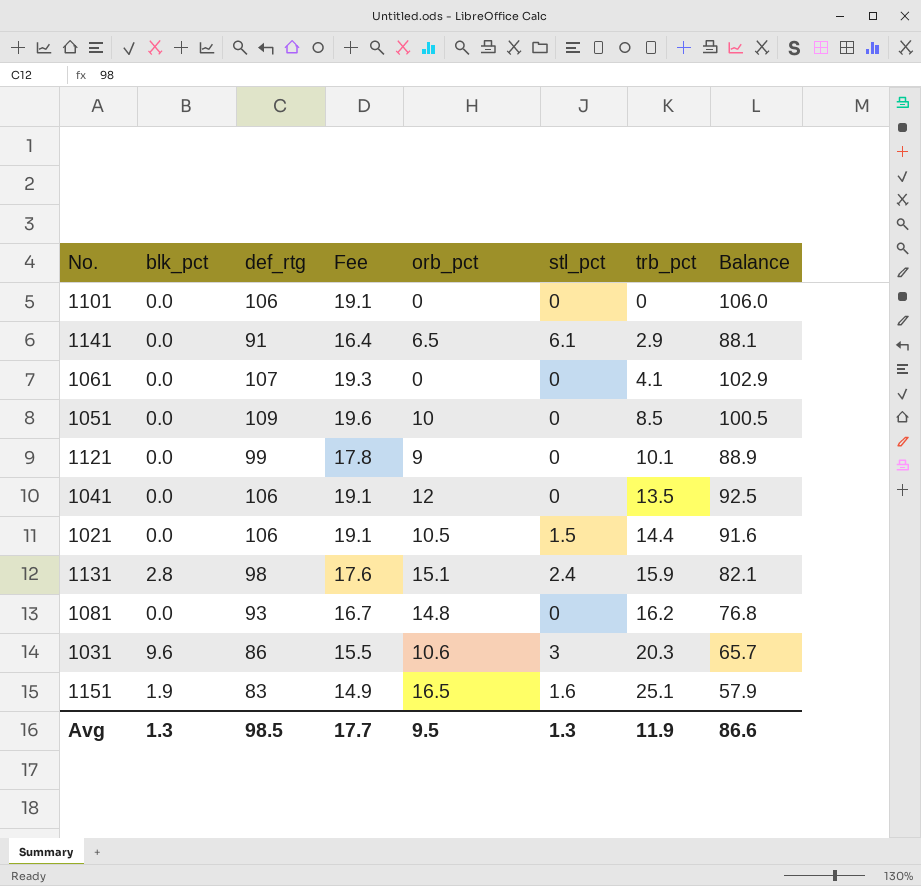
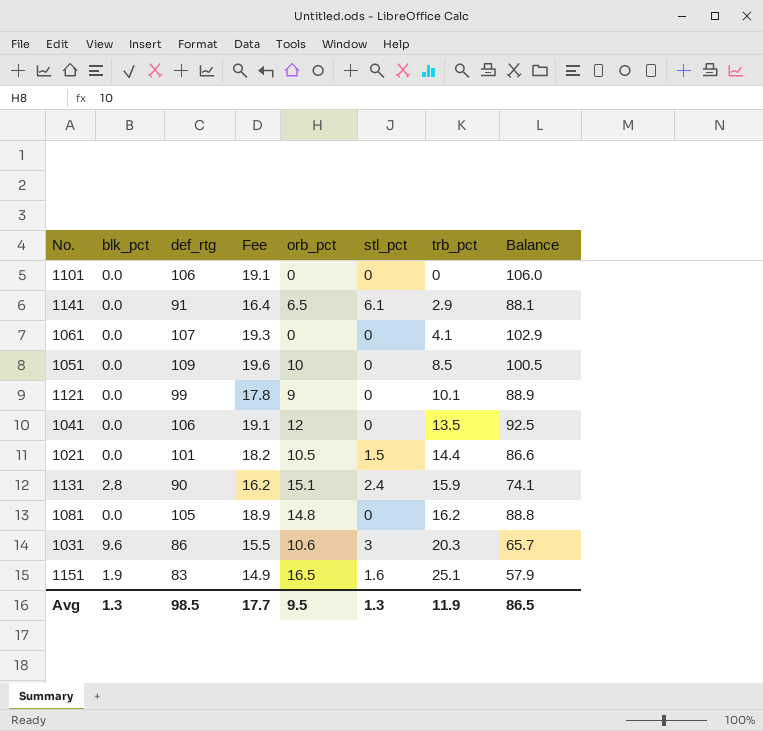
1021 | def_rtg: 106 -> 101
1021 | Fee: 19.1 -> 18.2
1021 | Balance: 91.6 -> 86.6
1131 | def_rtg: 98 -> 90
1131 | Fee: 17.6 -> 16.2
1131 | Balance: 82.1 -> 74.1
1081 | def_rtg: 93 -> 105
1081 | Fee: 16.7 -> 18.9
1081 | Balance: 76.8 -> 88.8
Avg | Balance: 86.6 -> 86.5

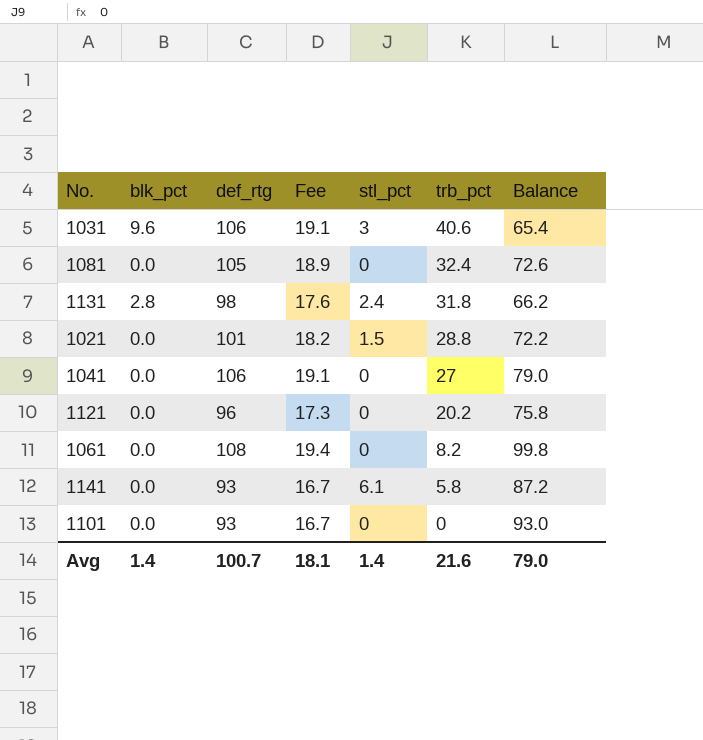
row order: trb_pct ascending -> trb_pct descending
column orb_pct | position: 5 -> none
row 1051: 0.0 | 109 | 19.6 | 10 | 0 | 8.5 | 100.5 -> none
row 1151: 1.9 | 83 | 14.9 | 16.5 | 1.6 | 25.1 | 57.9 -> none
1031 | def_rtg: 86 -> 106
1031 | Fee: 15.5 -> 19.1
1031 | trb_pct: 20.3 -> 40.6
1031 | Balance: 65.7 -> 65.4
1081 | trb_pct: 16.2 -> 32.4
1081 | Balance: 88.8 -> 72.6
1131 | def_rtg: 90 -> 98
1131 | Fee: 16.2 -> 17.6
1131 | trb_pct: 15.9 -> 31.8
1131 | Balance: 74.1 -> 66.2
1021 | trb_pct: 14.4 -> 28.8
1021 | Balance: 86.6 -> 72.2
1041 | trb_pct: 13.5 -> 27
1041 | Balance: 92.5 -> 79.0
1121 | def_rtg: 99 -> 96
1121 | Fee: 17.8 -> 17.3
1121 | trb_pct: 10.1 -> 20.2
1121 | Balance: 88.9 -> 75.8
1061 | def_rtg: 107 -> 108
1061 | Fee: 19.3 -> 19.4
1061 | trb_pct: 4.1 -> 8.2
1061 | Balance: 102.9 -> 99.8
1141 | def_rtg: 91 -> 93
1141 | Fee: 16.4 -> 16.7
1141 | trb_pct: 2.9 -> 5.8
1141 | Balance: 88.1 -> 87.2
1101 | def_rtg: 106 -> 93
1101 | Fee: 19.1 -> 16.7
1101 | Balance: 106.0 -> 93.0
Avg | blk_pct: 1.3 -> 1.4
Avg | def_rtg: 98.5 -> 100.7
Avg | Fee: 17.7 -> 18.1
Avg | stl_pct: 1.3 -> 1.4
Avg | trb_pct: 11.9 -> 21.6
Avg | Balance: 86.5 -> 79.0

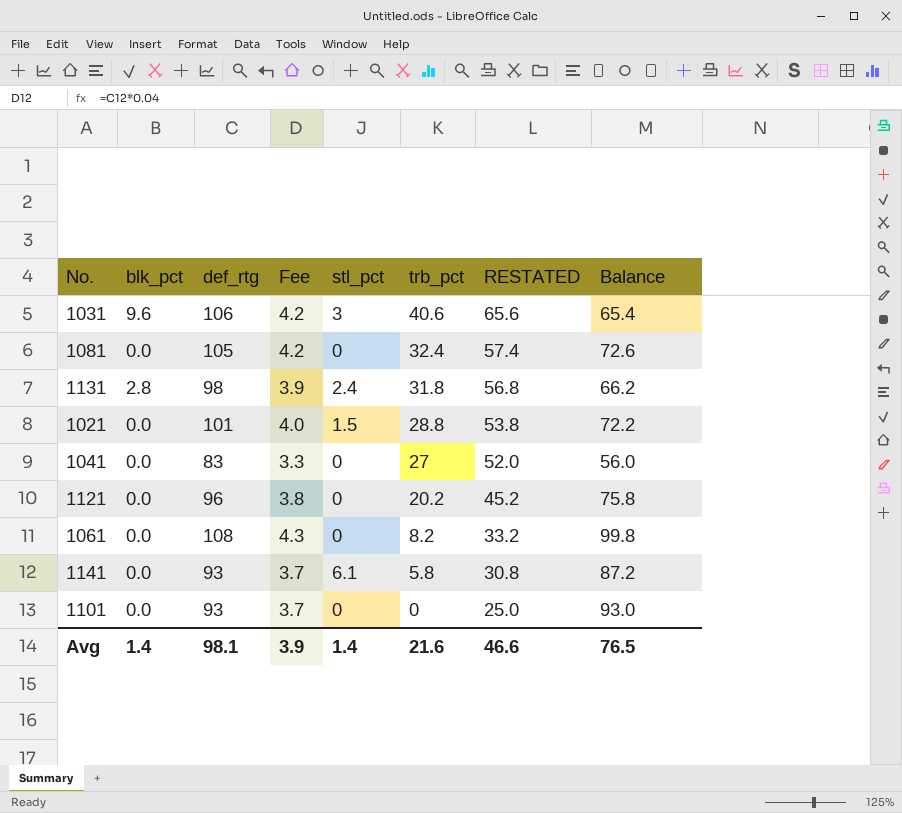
column Fee | formula: [def_rtg] * 0.18 -> [def_rtg] * 0.04
column RESTATED | formula: none -> [trb_pct] + 25
1041 | def_rtg: 106 -> 83
1041 | Balance: 79.0 -> 56.0
Avg | def_rtg: 100.7 -> 98.1
Avg | Fee: 18.1 -> 3.9
Avg | Balance: 79.0 -> 76.5

